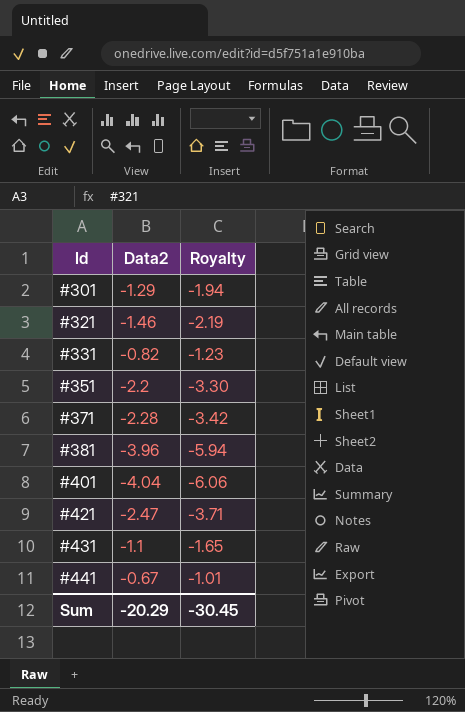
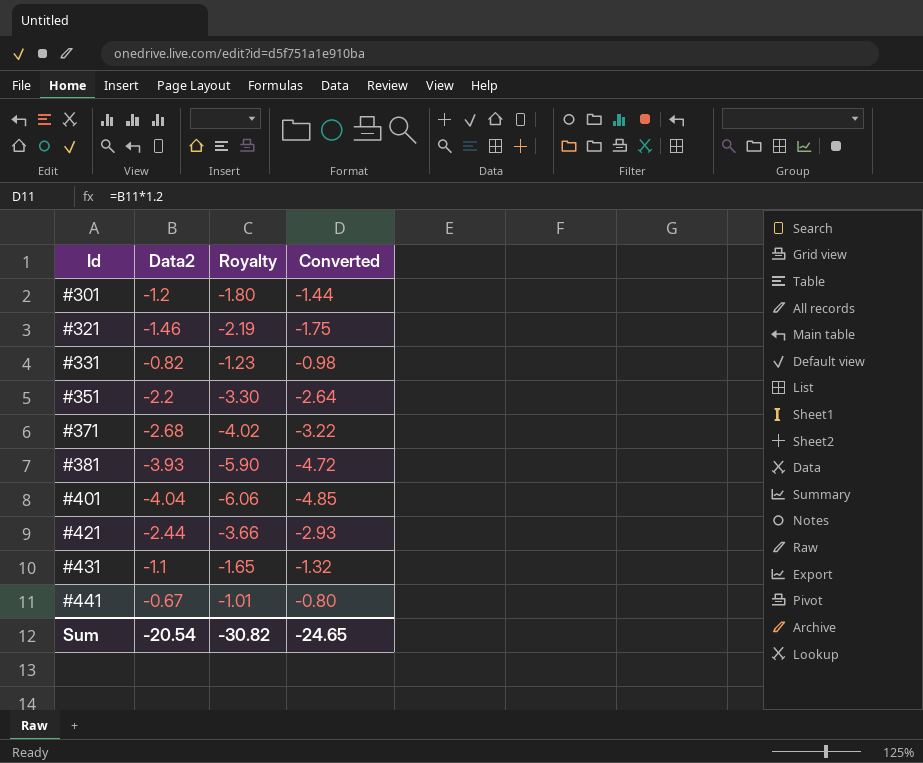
column Converted | formula: none -> [Data2] * 1.2
#301 | Data2: -1.29 -> -1.2
#301 | Royalty: -1.94 -> -1.80
#371 | Data2: -2.28 -> -2.68
#371 | Royalty: -3.42 -> -4.02
#381 | Data2: -3.96 -> -3.93
#381 | Royalty: -5.94 -> -5.90
#421 | Data2: -2.47 -> -2.44
#421 | Royalty: -3.71 -> -3.66
Sum | Data2: -20.29 -> -20.54
Sum | Royalty: -30.45 -> -30.82

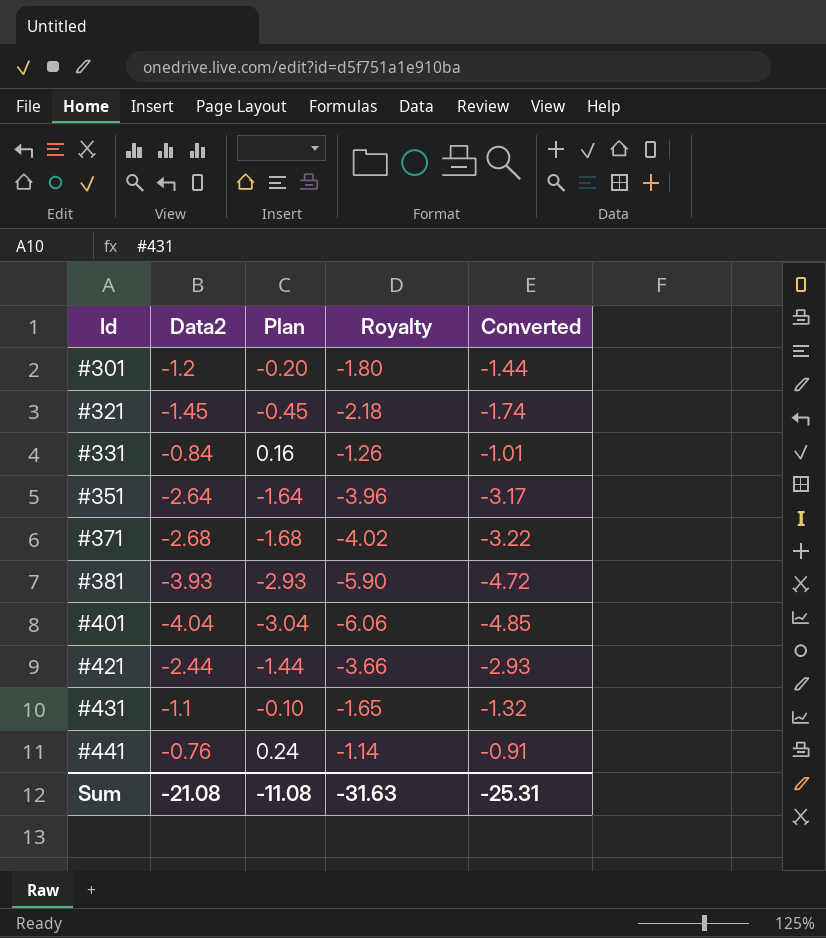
column Plan | formula: none -> [Data2] + 1
#321 | Data2: -1.46 -> -1.45
#321 | Royalty: -2.19 -> -2.18
#321 | Converted: -1.75 -> -1.74
#331 | Data2: -0.82 -> -0.84
#331 | Royalty: -1.23 -> -1.26
#331 | Converted: -0.98 -> -1.01
#351 | Data2: -2.2 -> -2.64
#351 | Royalty: -3.30 -> -3.96
#351 | Converted: -2.64 -> -3.17
#441 | Data2: -0.67 -> -0.76
#441 | Royalty: -1.01 -> -1.14
#441 | Converted: -0.80 -> -0.91
Sum | Data2: -20.54 -> -21.08
Sum | Royalty: -30.82 -> -31.63
Sum | Converted: -24.65 -> -25.31

